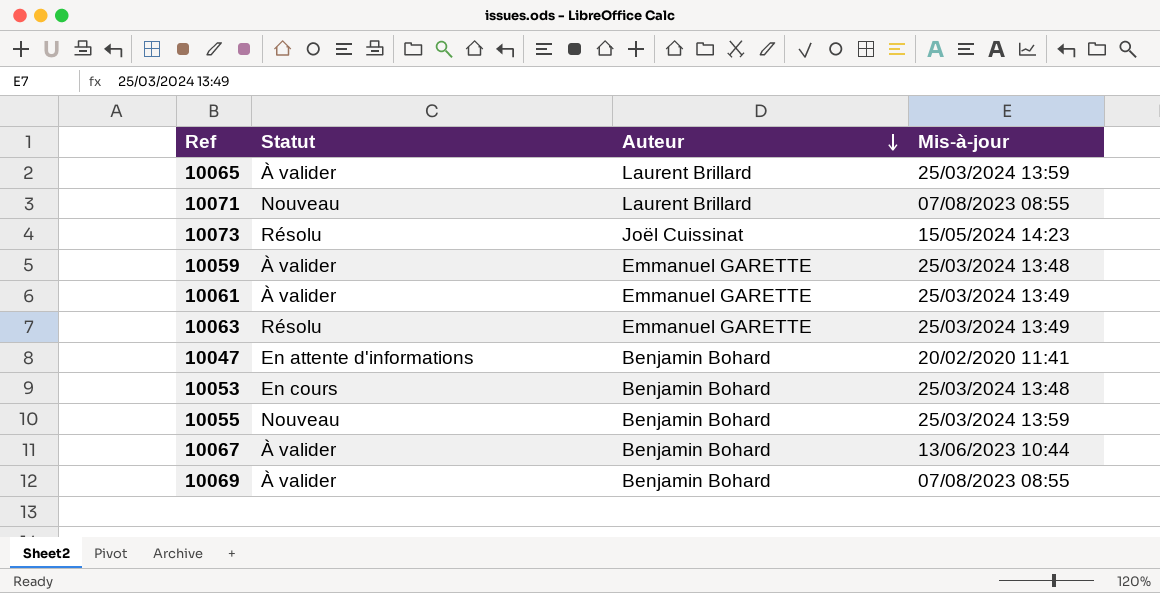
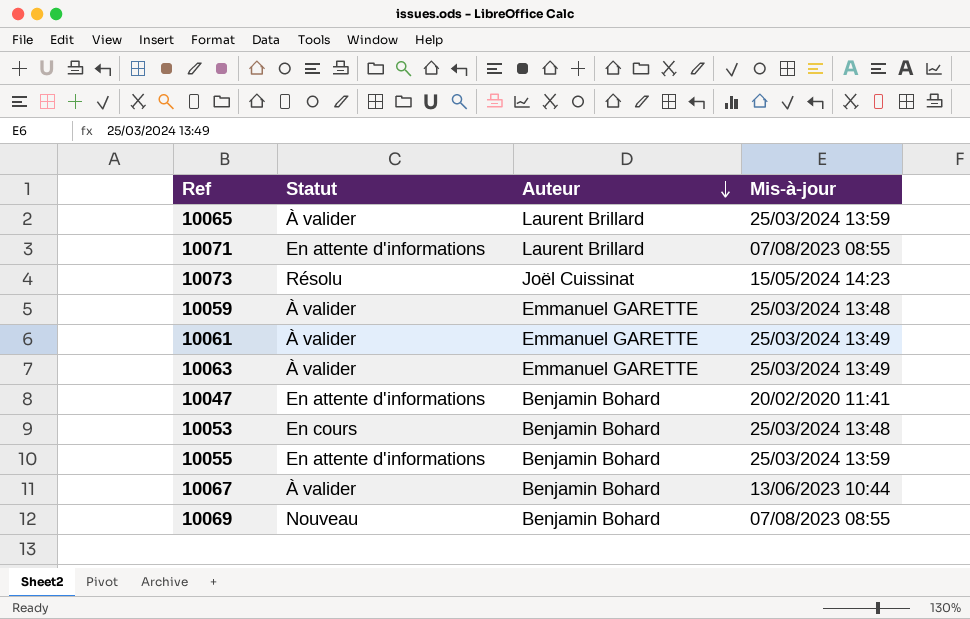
10071 | Statut: Nouveau -> En attente d'informations
10063 | Statut: Résolu -> À valider
10055 | Statut: Nouveau -> En attente d'informations
10069 | Statut: À valider -> Nouveau

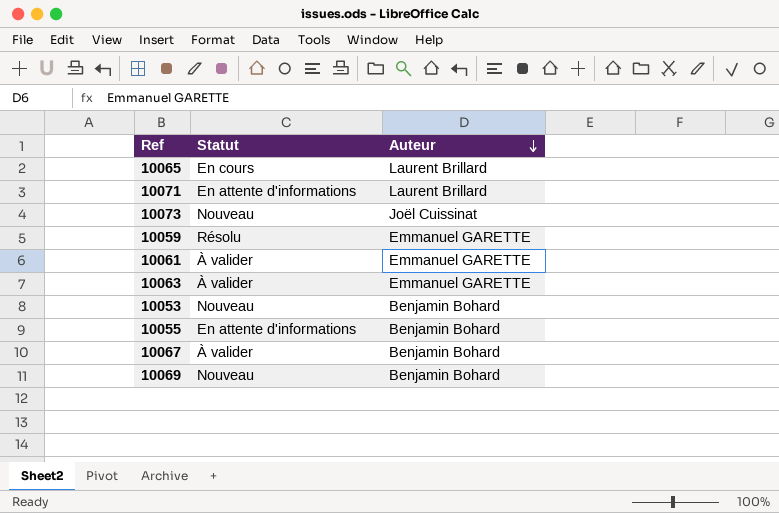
column Mis-à-jour | position: 4 -> none
row 10047: En attente d'informations | Benjamin Bohard | 20/02/2020 11:41 -> none
10065 | Statut: À valider -> En cours
10073 | Statut: Résolu -> Nouveau
10059 | Statut: À valider -> Résolu
10053 | Statut: En cours -> Nouveau

